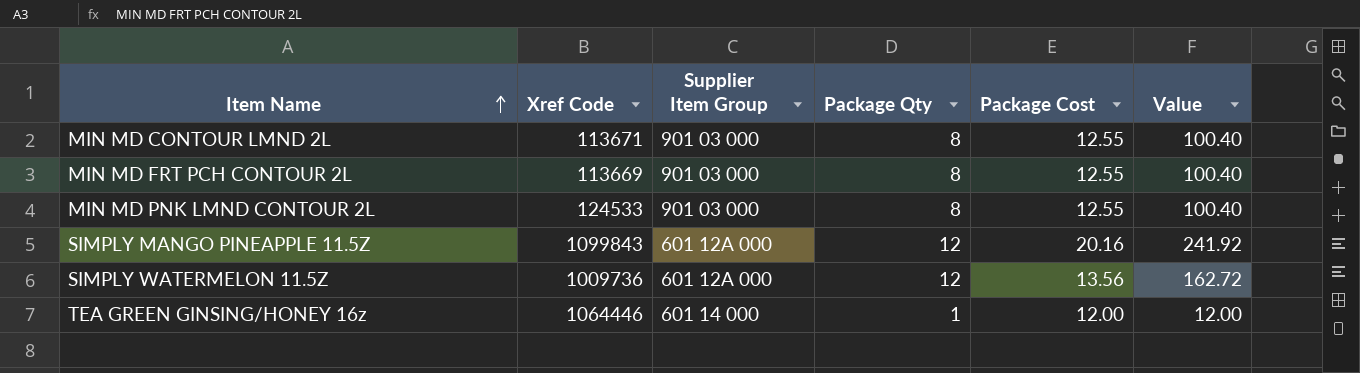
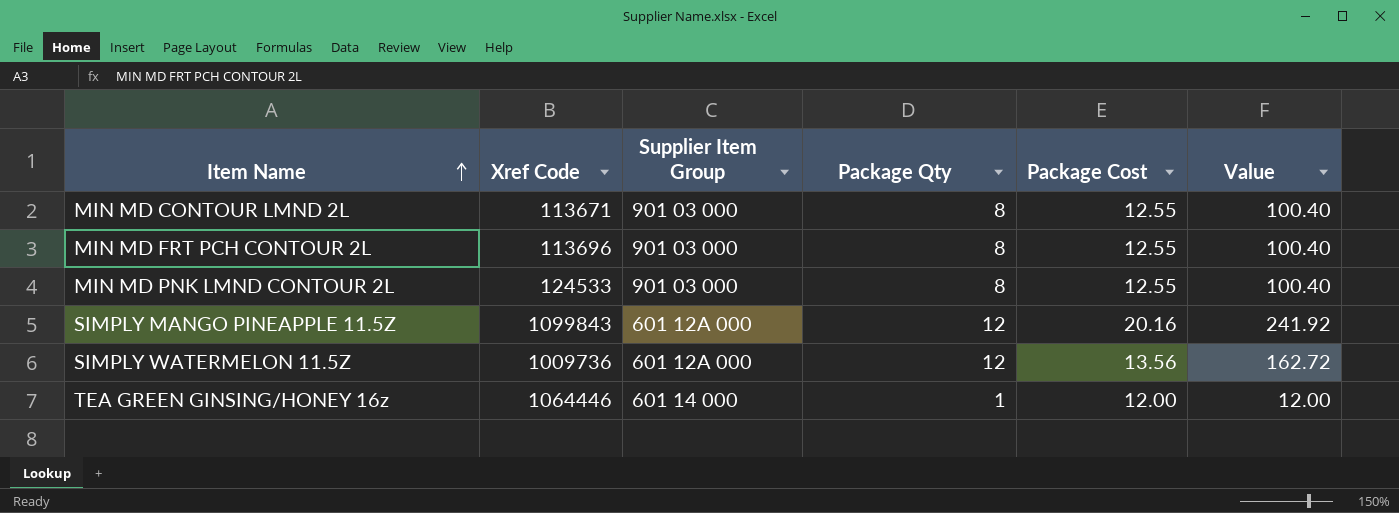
MIN MD FRT PCH CONTOUR 2L | Xref Code: 113669 -> 113696

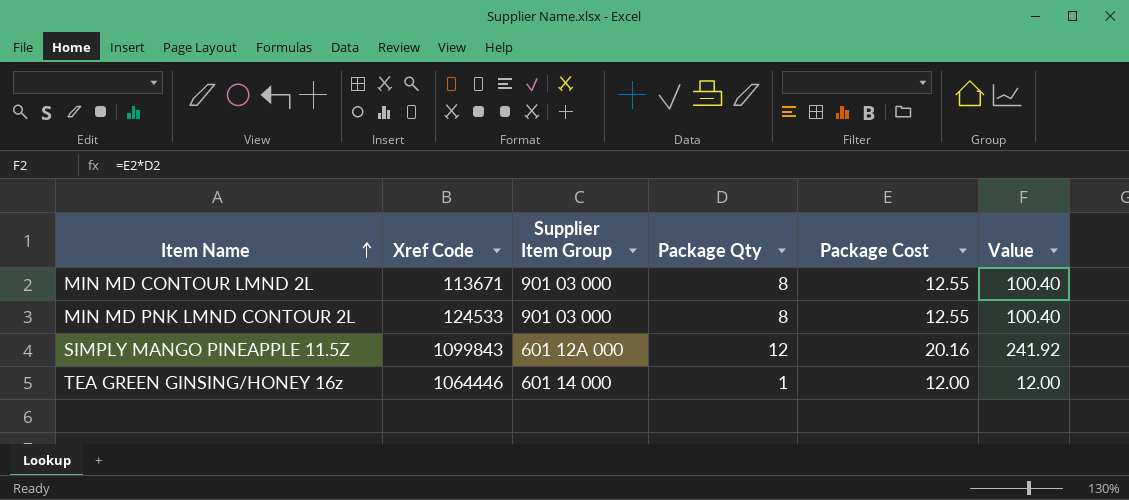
row MIN MD FRT PCH CONTOUR 2L: 113696 | 901 03 000 | 8 | 12.55 | 100.40 -> none
row SIMPLY WATERMELON 11.5Z: 1009736 | 601 12A 000 | 12 | 13.56 | 162.72 -> none

